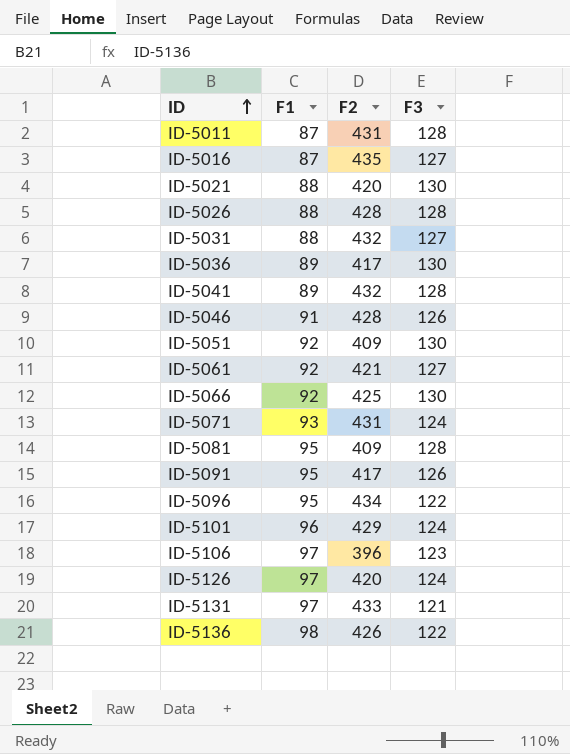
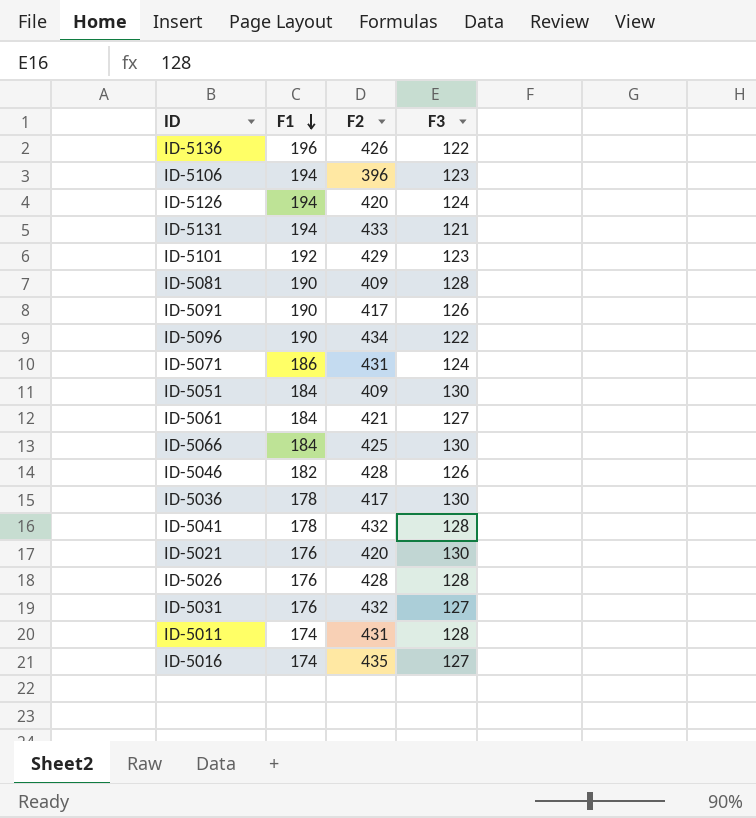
row order: ID ascending -> F1 descending
ID-5136 | F1: 98 -> 196
ID-5106 | F1: 97 -> 194
ID-5126 | F1: 97 -> 194
ID-5131 | F1: 97 -> 194
ID-5101 | F1: 96 -> 192
ID-5101 | F3: 124 -> 123
ID-5081 | F1: 95 -> 190
ID-5091 | F1: 95 -> 190
ID-5096 | F1: 95 -> 190
ID-5071 | F1: 93 -> 186
ID-5051 | F1: 92 -> 184
ID-5061 | F1: 92 -> 184
ID-5066 | F1: 92 -> 184
ID-5046 | F1: 91 -> 182
ID-5036 | F1: 89 -> 178
ID-5041 | F1: 89 -> 178
ID-5021 | F1: 88 -> 176
ID-5026 | F1: 88 -> 176
ID-5031 | F1: 88 -> 176
ID-5011 | F1: 87 -> 174
ID-5016 | F1: 87 -> 174

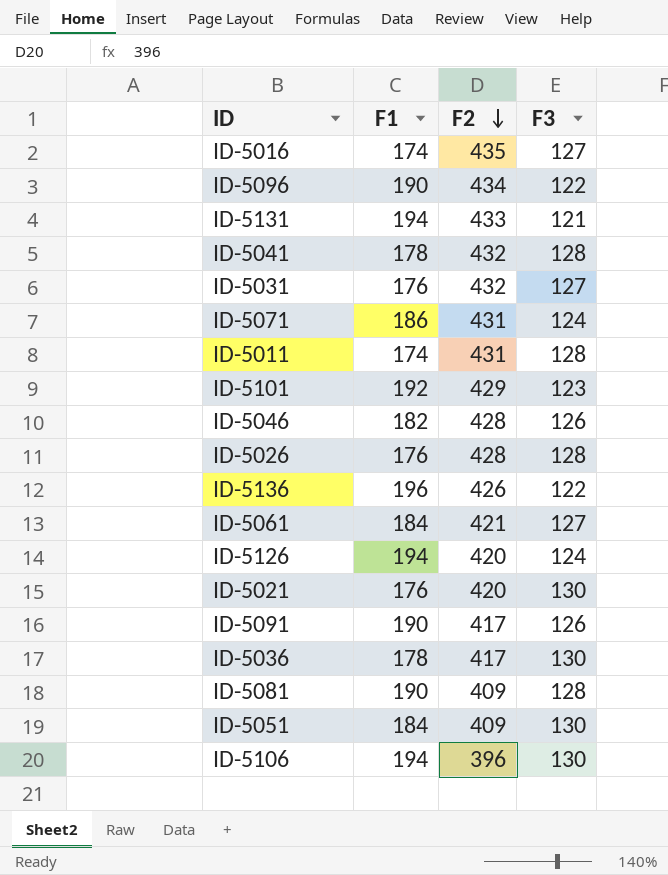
row order: F1 descending -> F2 descending
row ID-5066: 184 | 425 | 130 -> none
ID-5106 | F3: 123 -> 130

